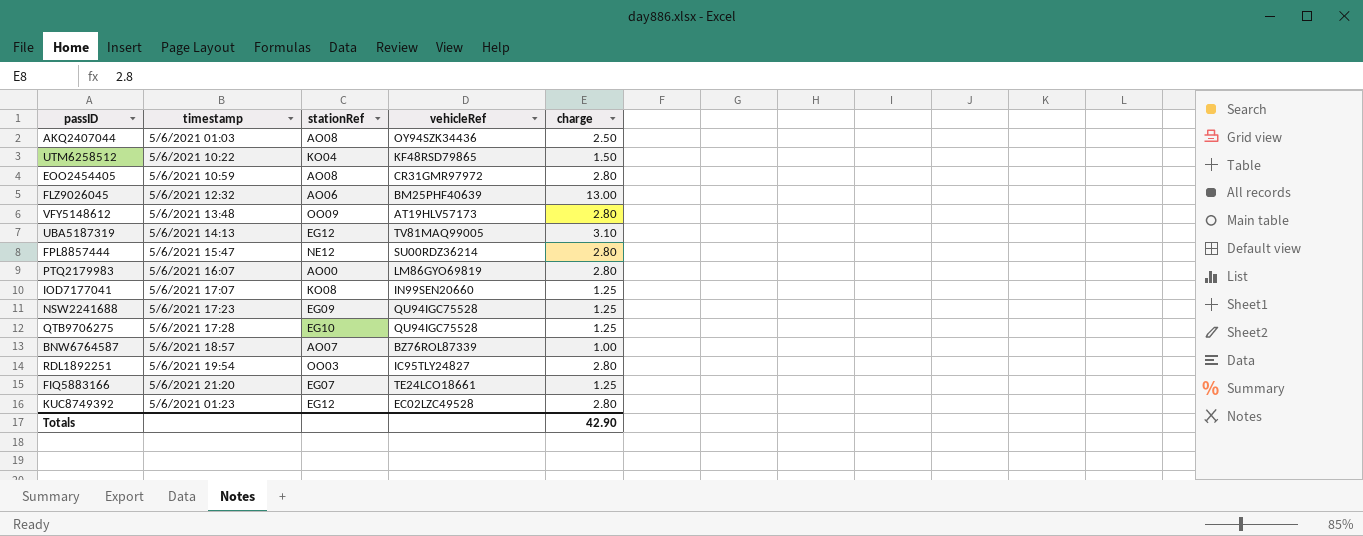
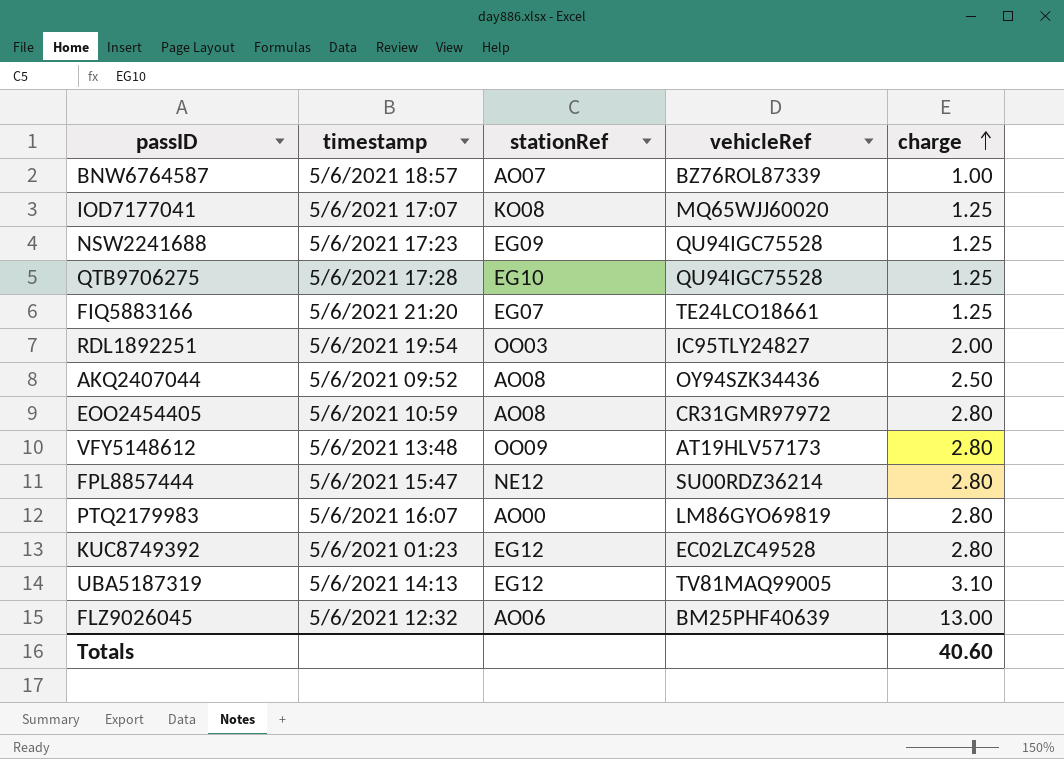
row order: none -> charge ascending
row UTM6258512: 5/6/2021 10:22 | KO04 | KF48RSD79865 | 1.50 -> none
IOD7177041 | vehicleRef: IN99SEN20660 -> MQ65WJJ60020
RDL1892251 | charge: 2.80 -> 2.00
AKQ2407044 | timestamp: 5/6/2021 01:03 -> 5/6/2021 09:52
Totals | charge: 42.90 -> 40.60

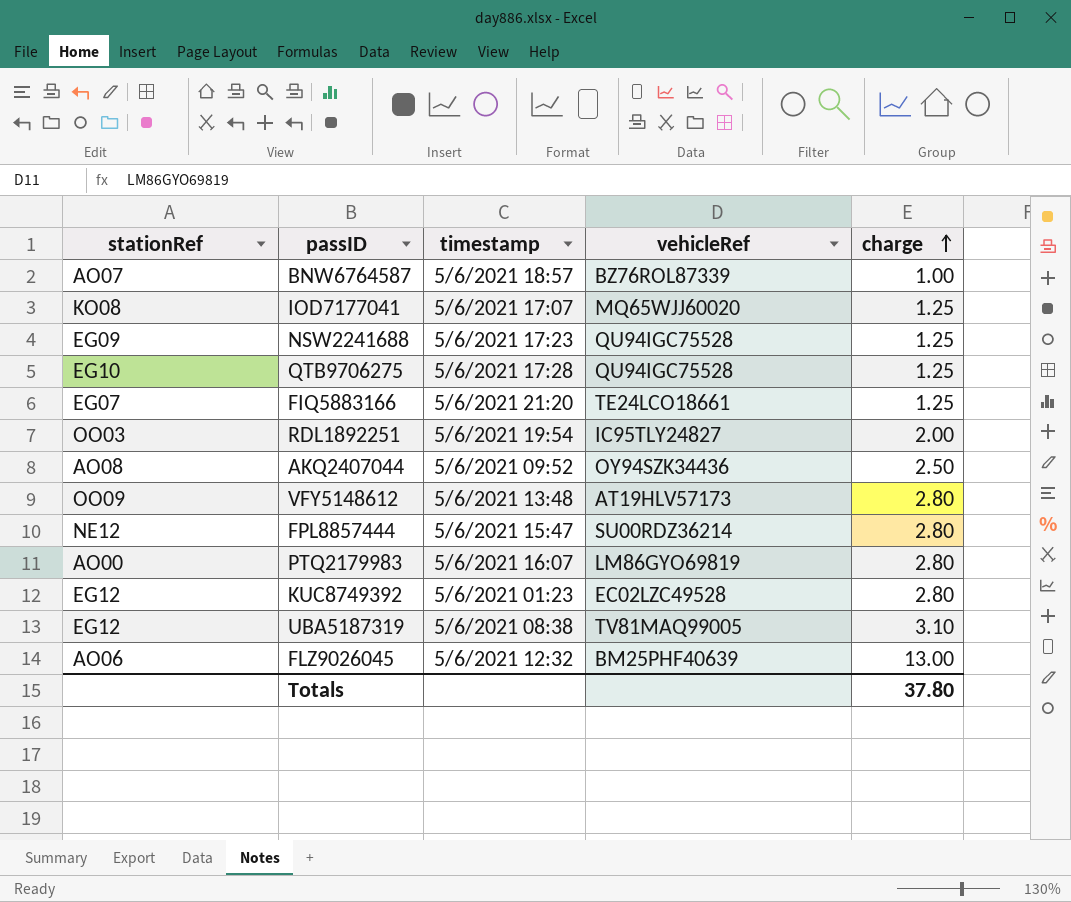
column stationRef | position: 3 -> 1
row EOO2454405: 5/6/2021 10:59 | AO08 | CR31GMR97972 | 2.80 -> none
UBA5187319 | timestamp: 5/6/2021 14:13 -> 5/6/2021 08:38
Totals | charge: 40.60 -> 37.80

